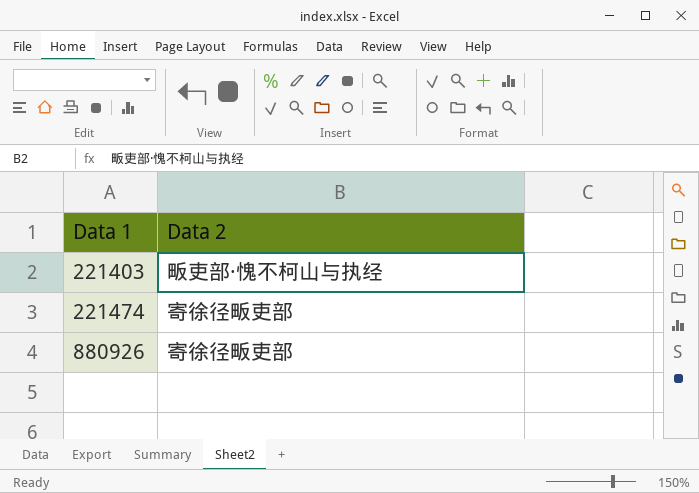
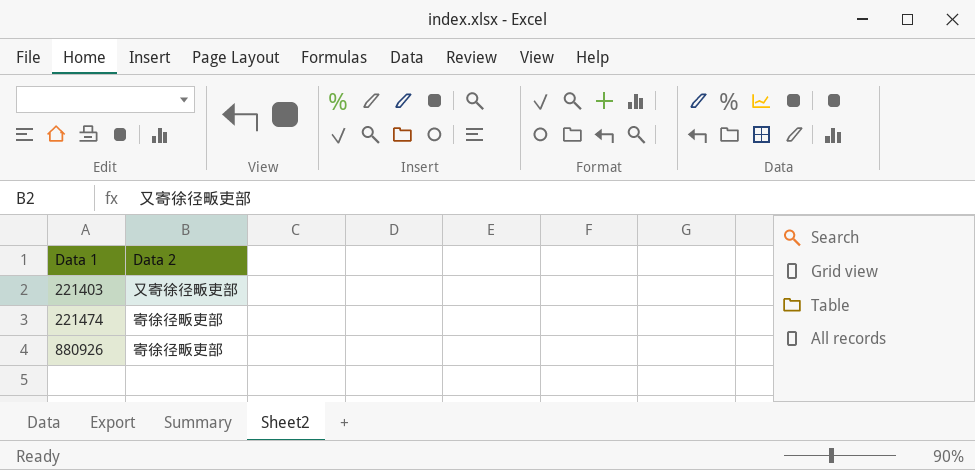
221403 | Data 2: 畈吏部·愧不柯山与执经 -> 又寄徐径畈吏部

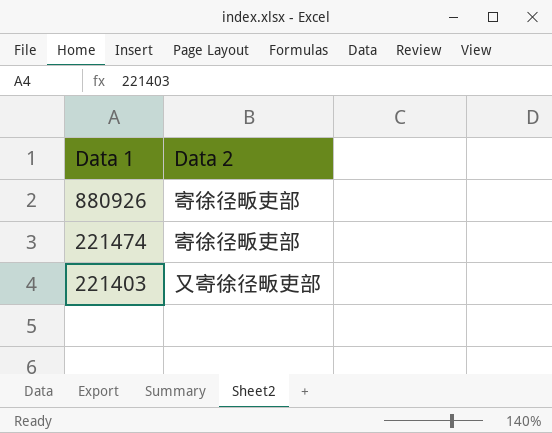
row order: Data 1 ascending -> Data 1 descending

